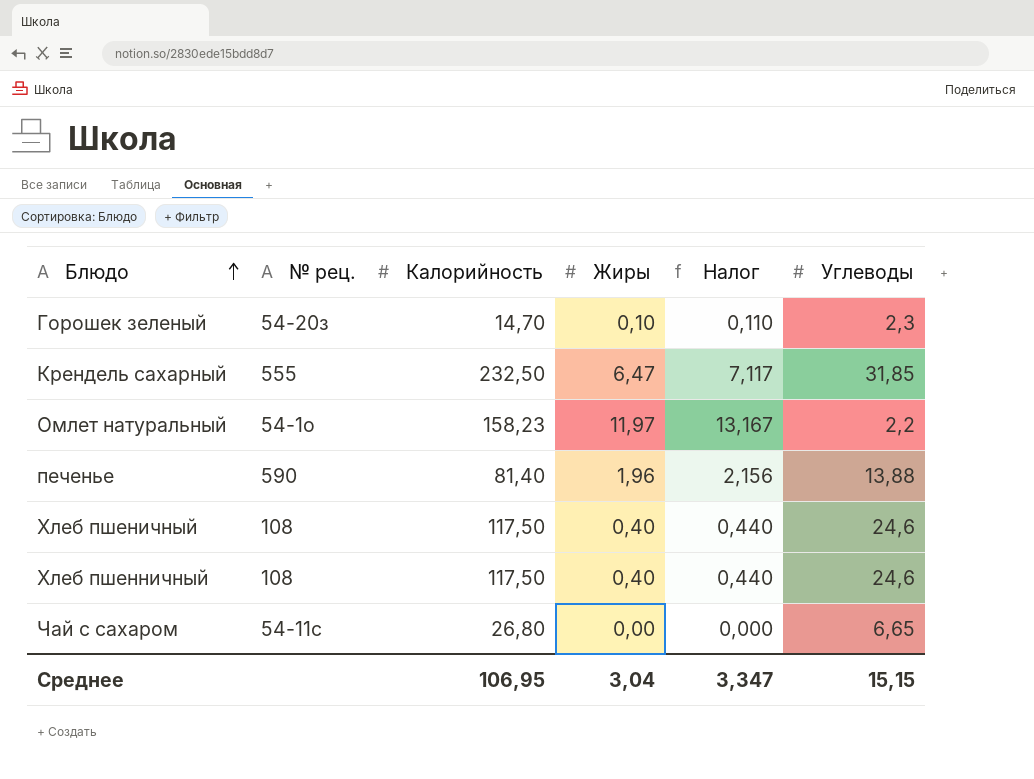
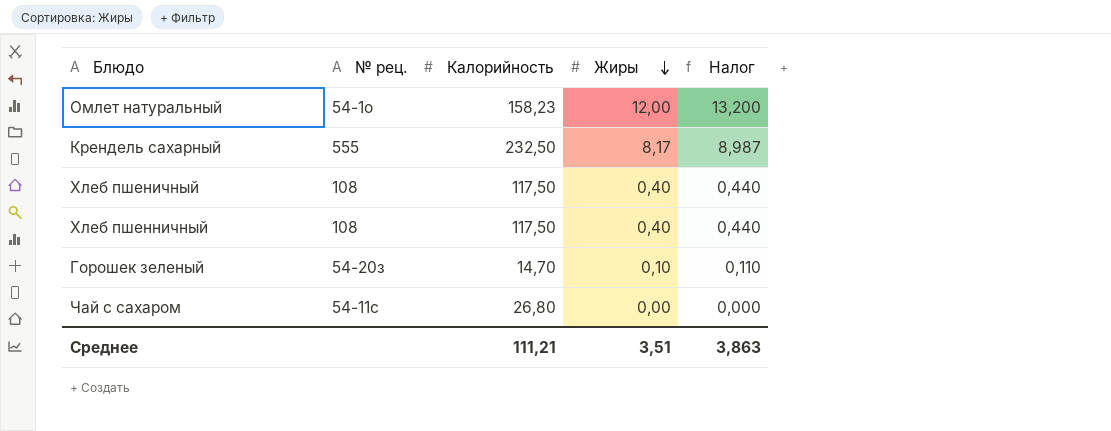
row order: Блюдо ascending -> Жиры descending
column Углеводы | position: 6 -> none
row печенье: 590 | 81,40 | 1,96 | 2,156 | 13,88 -> none
Омлет натуральный | Жиры: 11,97 -> 12,00
Омлет натуральный | Налог: 13,167 -> 13,200
Крендель сахарный | Жиры: 6,47 -> 8,17
Крендель сахарный | Налог: 7,117 -> 8,987
Среднее | Калорийность: 106,95 -> 111,21
Среднее | Жиры: 3,04 -> 3,51
Среднее | Налог: 3,347 -> 3,863

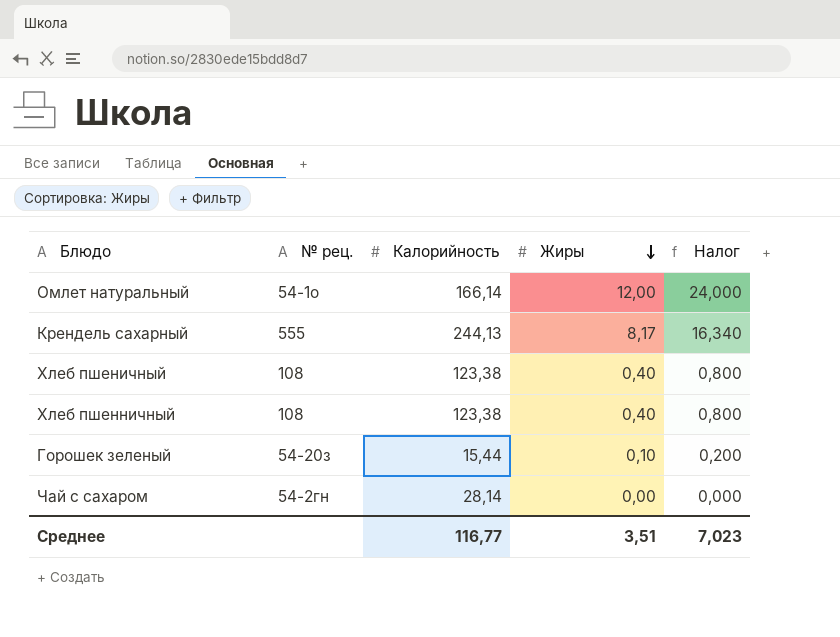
column Налог | formula: [Жиры] * 1,1 -> [Жиры] * 2
Омлет натуральный | Калорийность: 158,23 -> 166,14
Крендель сахарный | Калорийность: 232,50 -> 244,13
Хлеб пшеничный | Калорийность: 117,50 -> 123,38
Хлеб пшенничный | Калорийность: 117,50 -> 123,38
Горошек зеленый | Калорийность: 14,70 -> 15,44
Чай с сахаром | № рец.: 54-11с -> 54-2гн
Чай с сахаром | Калорийность: 26,80 -> 28,14
Среднее | Калорийность: 111,21 -> 116,77
Среднее | Налог: 3,863 -> 7,023

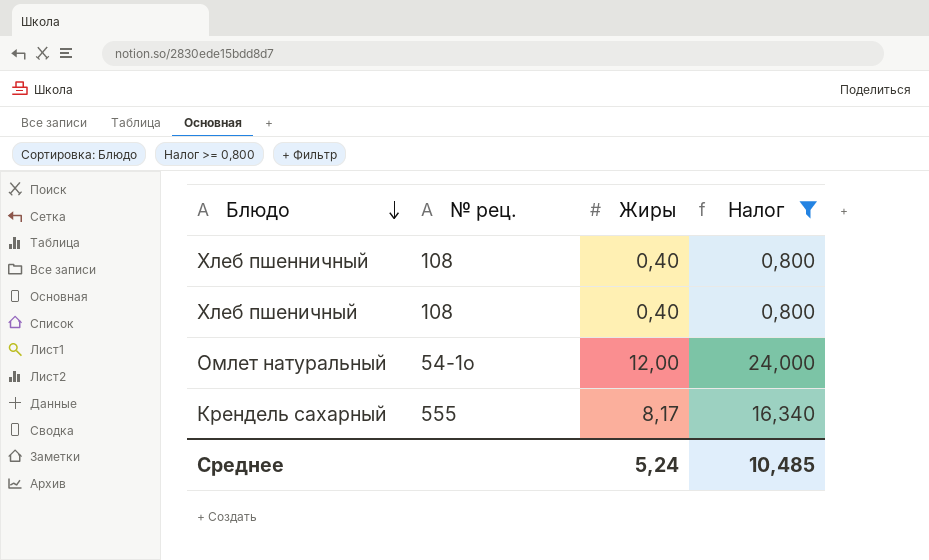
filter: none -> Налог >= 0,800
row order: Жиры descending -> Блюдо descending
column Калорийность | position: 3 -> none
Среднее | Жиры: 3,51 -> 5,24
Среднее | Налог: 7,023 -> 10,485

